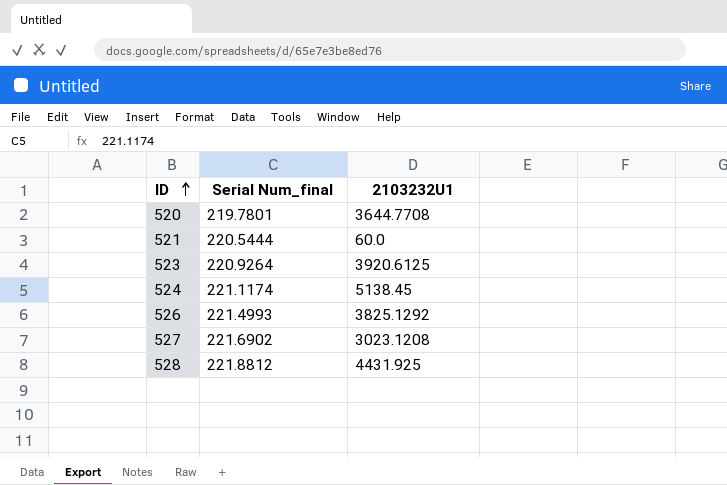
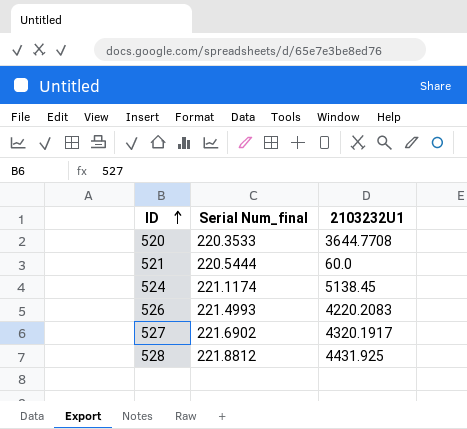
row 523: 220.9264 | 3920.6125 -> none
520 | Serial Num_final: 219.7801 -> 220.3533
526 | 2103232U1: 3825.1292 -> 4220.2083
527 | 2103232U1: 3023.1208 -> 4320.1917

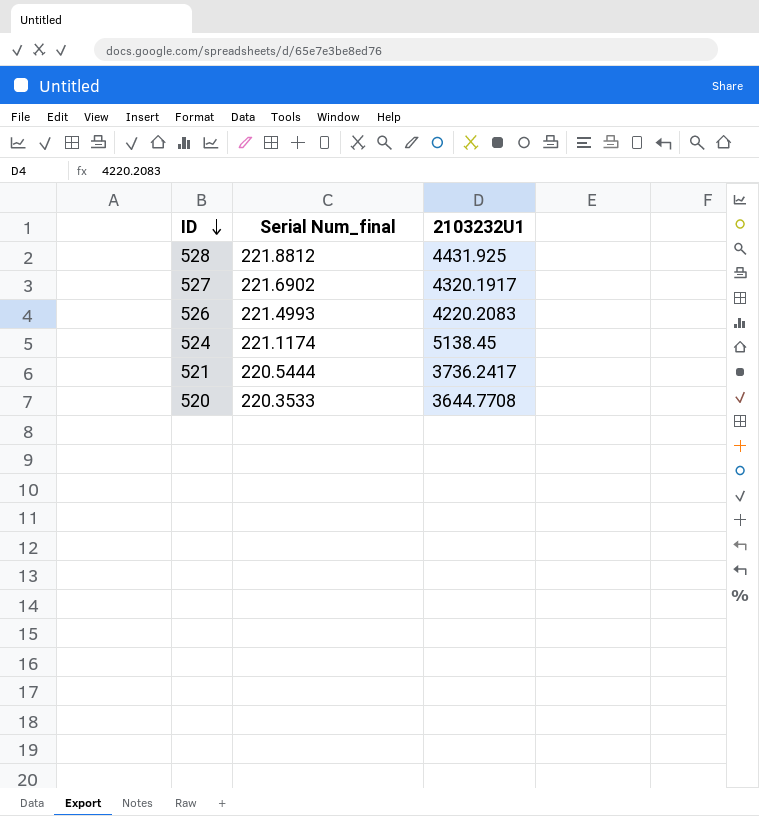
row order: ID ascending -> ID descending
521 | 2103232U1: 60.0 -> 3736.2417

